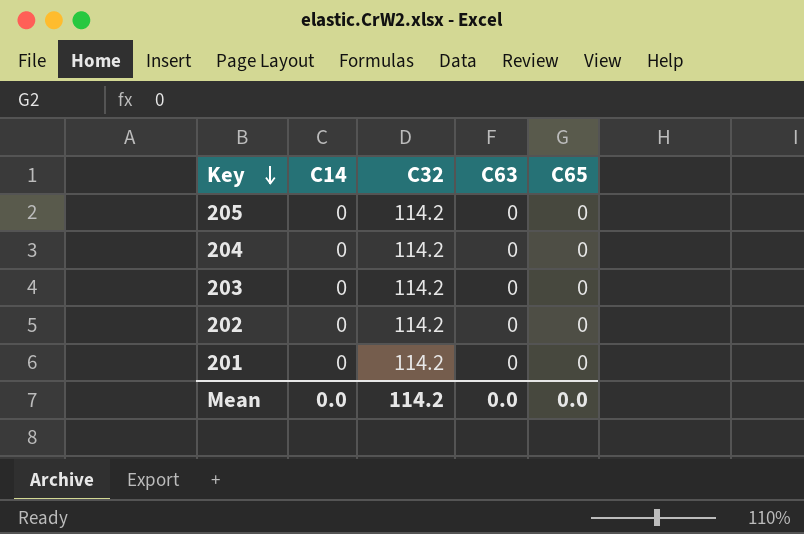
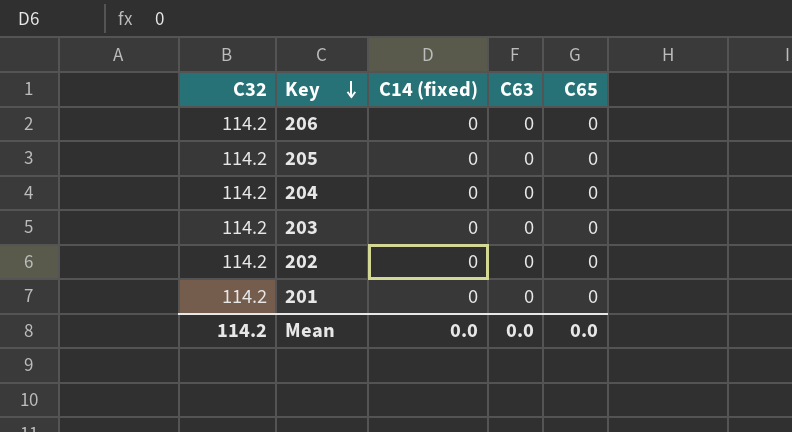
column C32 | position: 3 -> 1
column name: C14 -> C14 (fixed)
row 206: none -> 114.2 | 0 | 0 | 0

